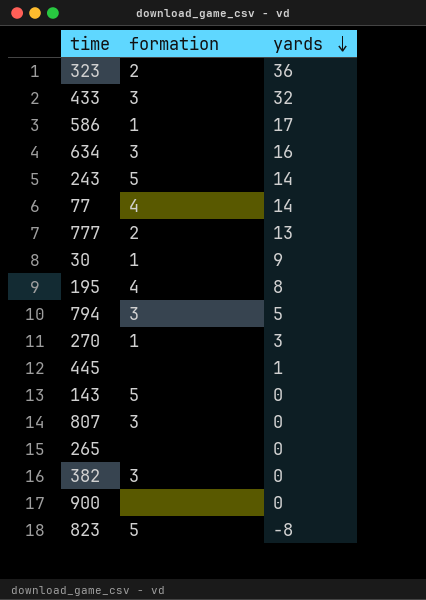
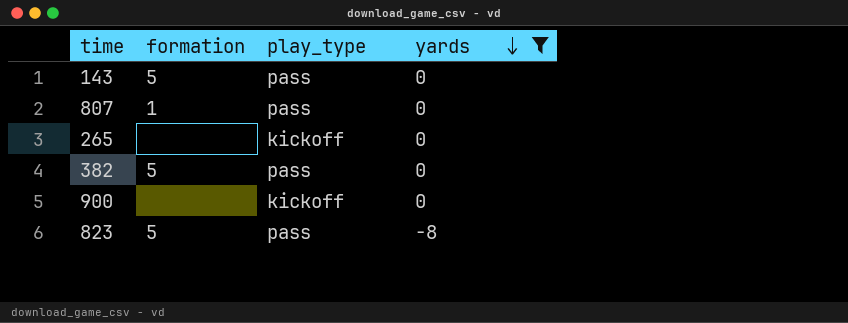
filter: none -> yards <= 0
column play_type | position: none -> 3
807 | formation: 3 -> 1
382 | formation: 3 -> 5

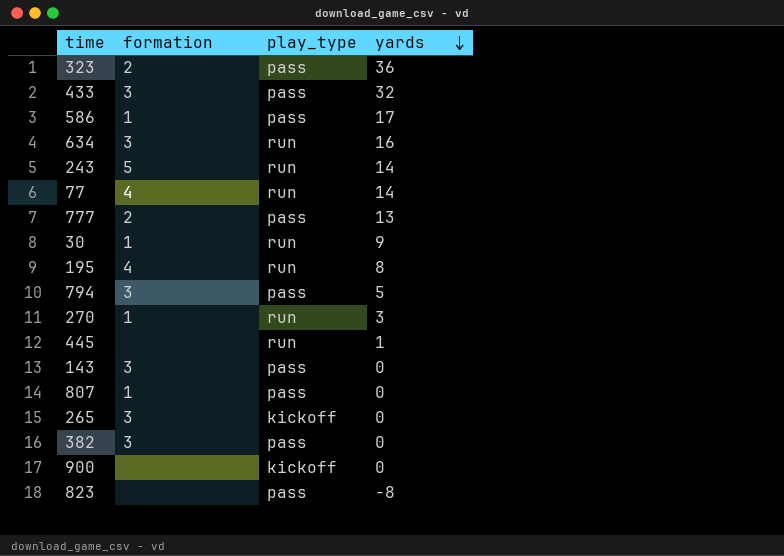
filter: yards <= 0 -> none
143 | formation: 5 -> 3
265 | formation: none -> 3
382 | formation: 5 -> 3
823 | formation: 5 -> none

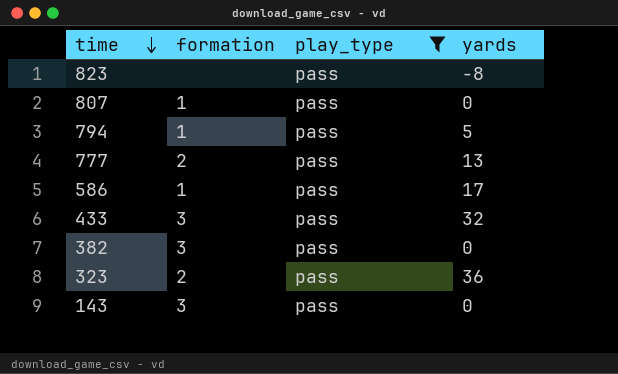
filter: none -> play_type = pass
row order: yards descending -> time descending
794 | formation: 3 -> 1

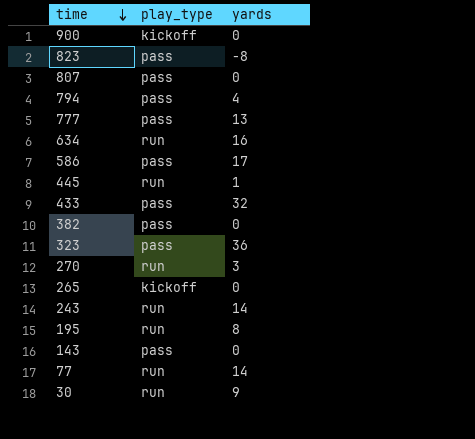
filter: play_type = pass -> none
column formation | position: 2 -> none
794 | yards: 5 -> 4

